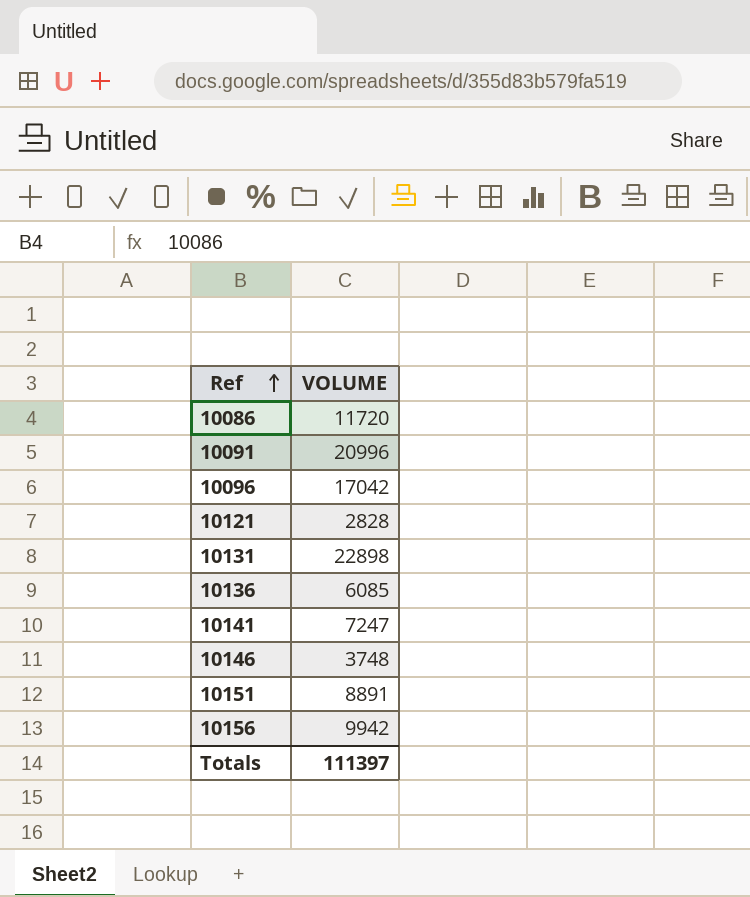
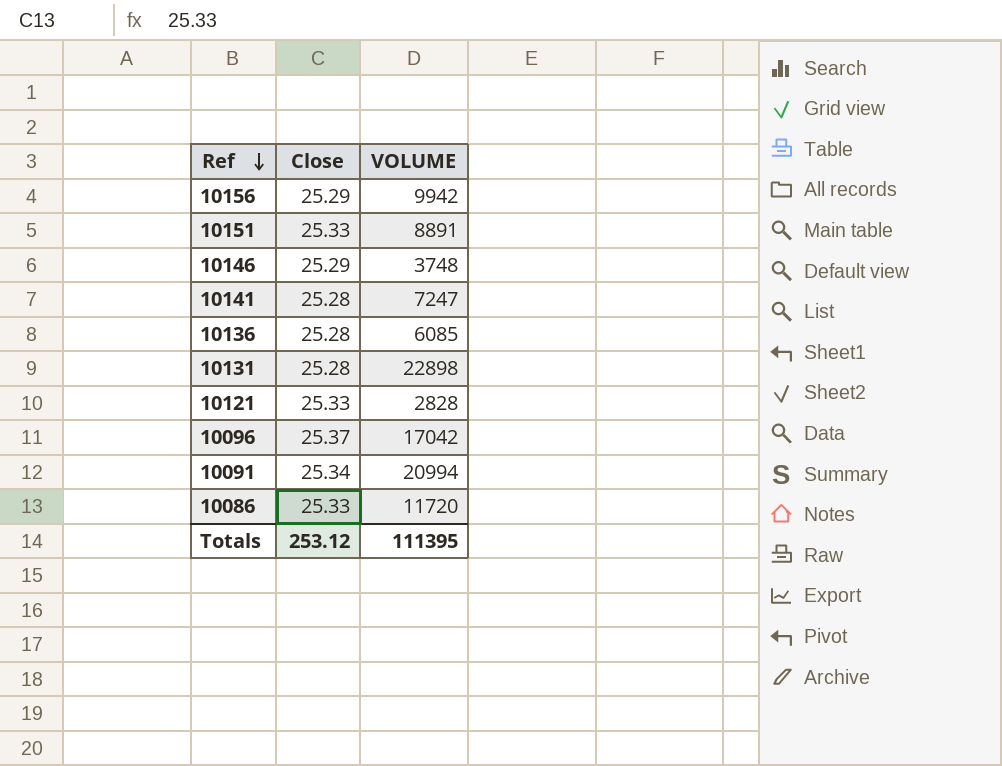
row order: Ref ascending -> Ref descending
column Close | position: none -> 2
10091 | VOLUME: 20996 -> 20994
Totals | VOLUME: 111397 -> 111395

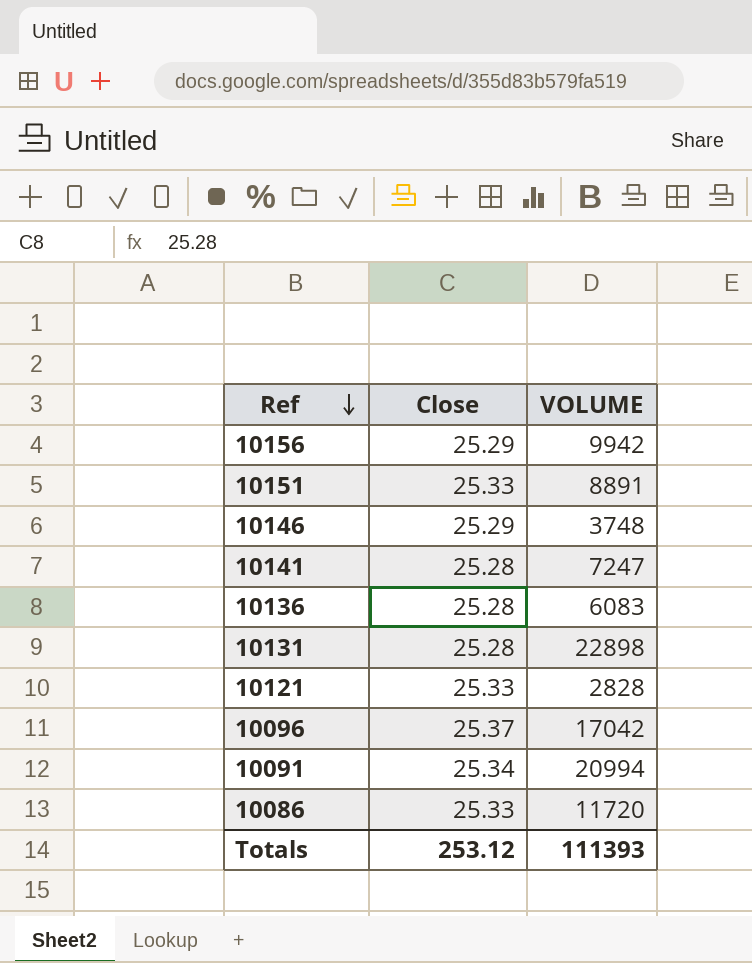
10136 | VOLUME: 6085 -> 6083
Totals | VOLUME: 111395 -> 111393

